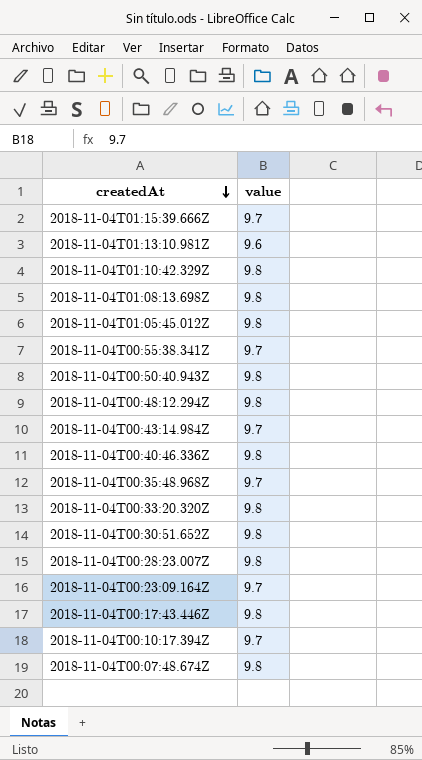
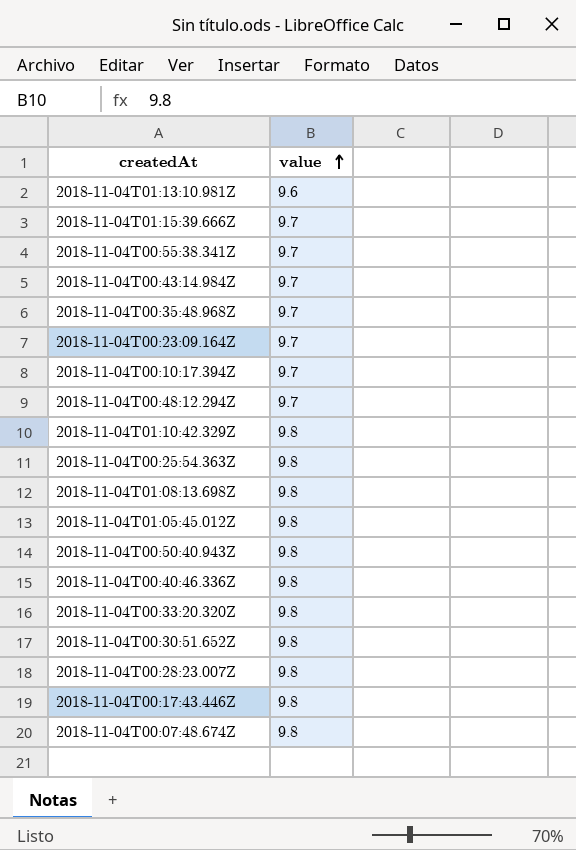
row order: createdAt descending -> value ascending
2018-11-04T00:48:12.294Z | value: 9.8 -> 9.7
row 2018-11-04T00:25:54.363Z: none -> 9.8

